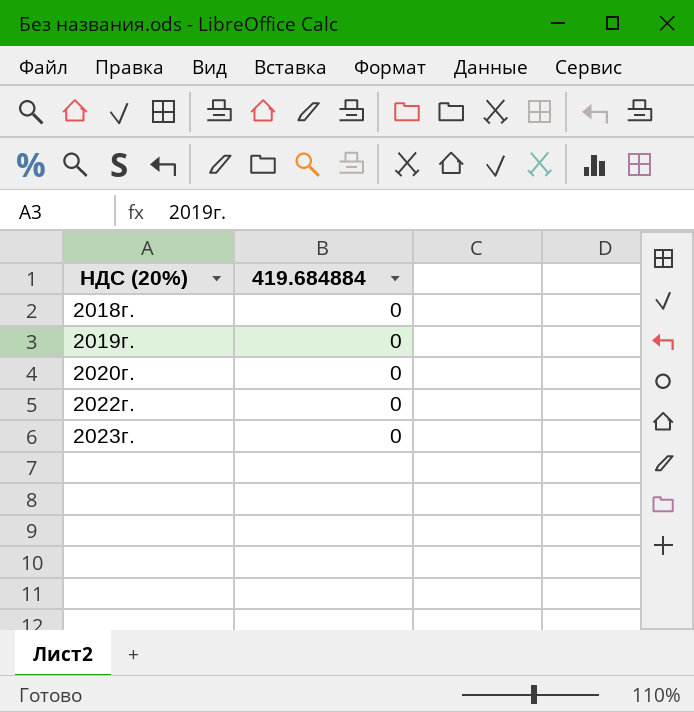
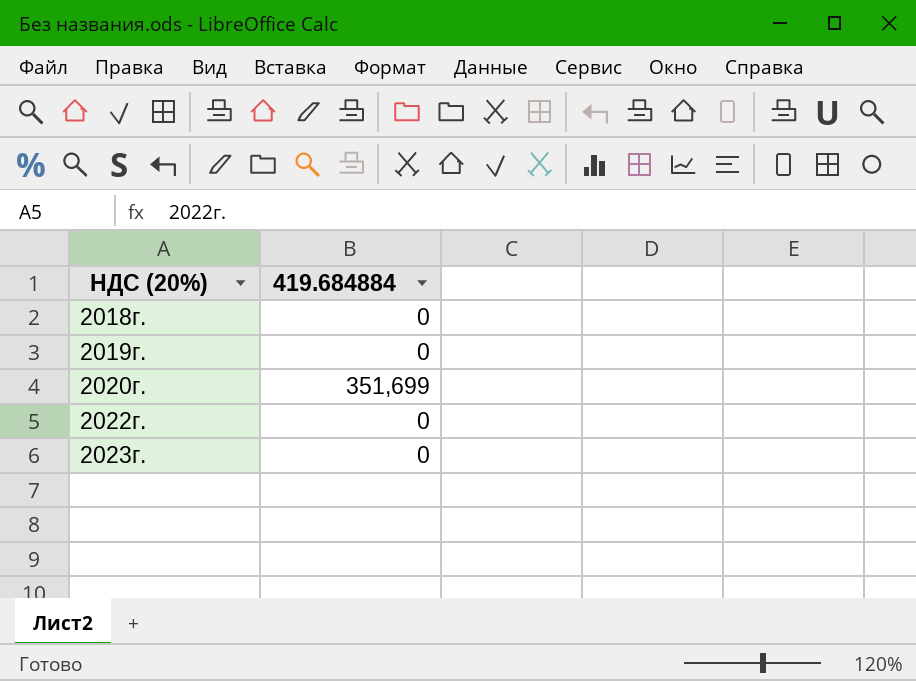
2020г. | 419.684884: 0 -> 351,699

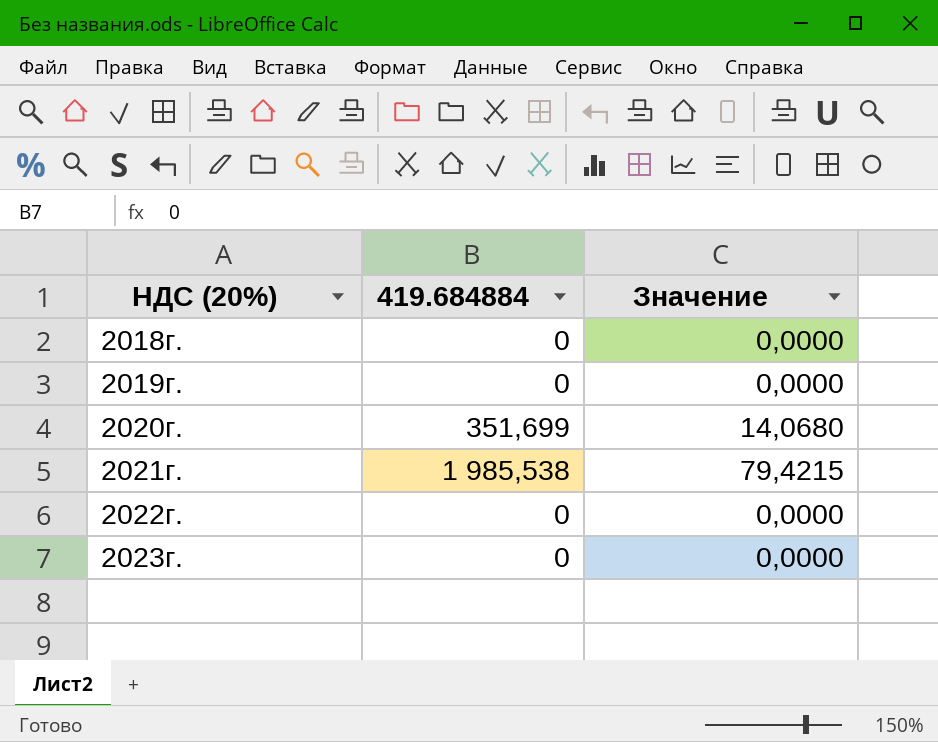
column Значение | formula: none -> [419.684884] * 0,04
row 2021г.: none -> 1 985,538 | 79,4215

